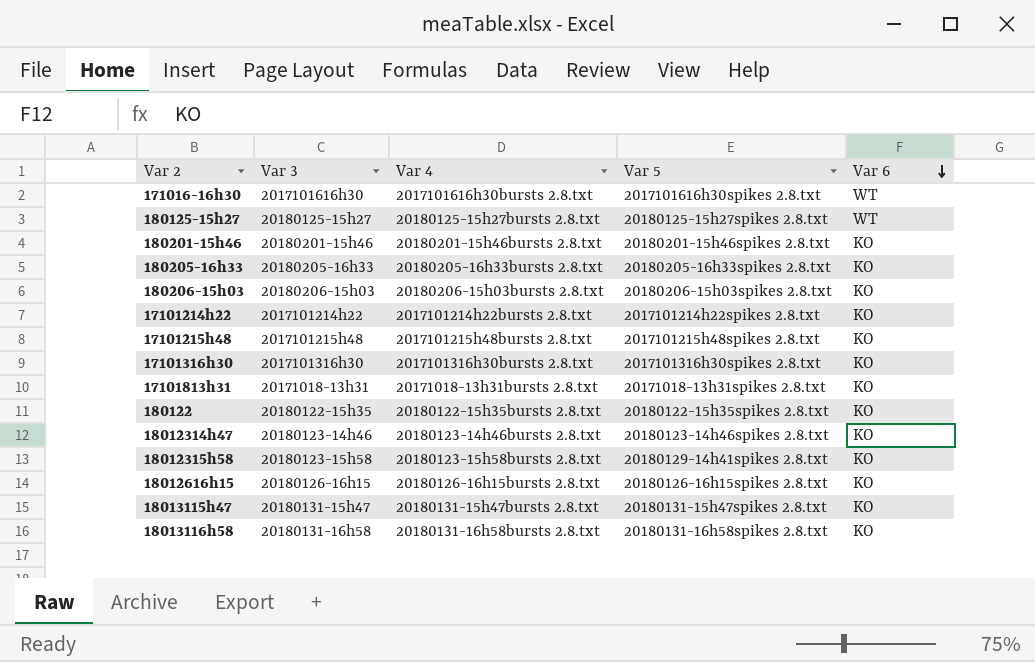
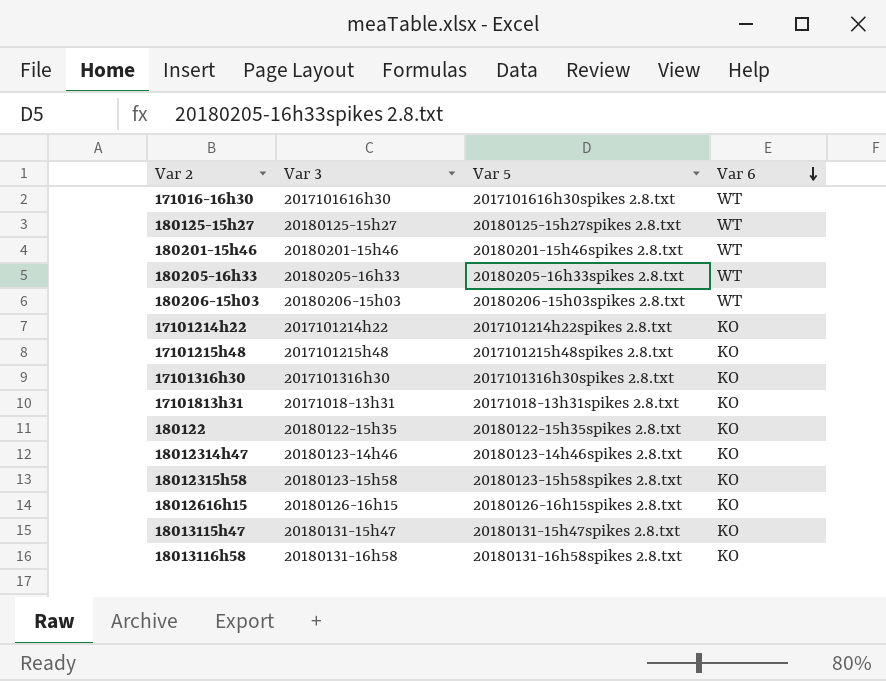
column Var 4 | position: 3 -> none
180201-15h46 | Var 6: KO -> WT
180205-16h33 | Var 6: KO -> WT
180206-15h03 | Var 6: KO -> WT
18012315h58 | Var 5: 20180129-14h41spikes 2.8.txt -> 20180123-15h58spikes 2.8.txt

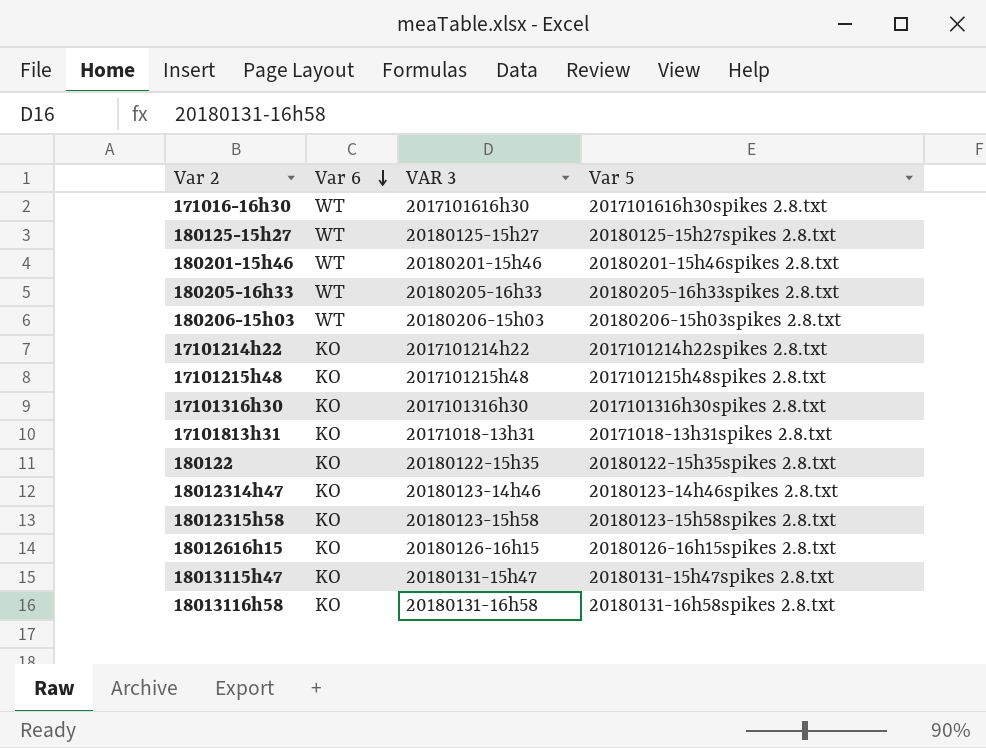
column Var 6 | position: 4 -> 2
column name: Var 3 -> VAR 3

